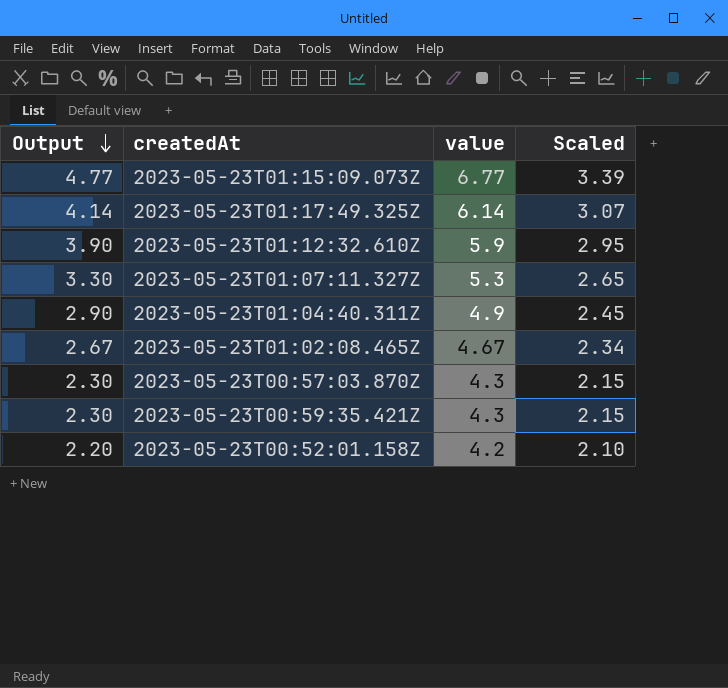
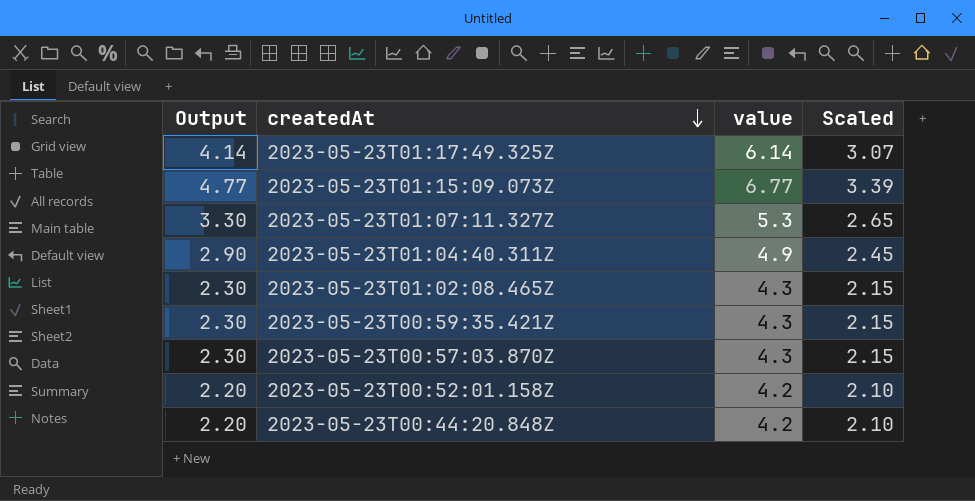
row order: Output descending -> createdAt descending
row 2023-05-23T01:12:32.610Z: 3.90 | 5.9 | 2.95 -> none
2023-05-23T01:02:08.465Z | Output: 2.67 -> 2.30
2023-05-23T01:02:08.465Z | value: 4.67 -> 4.3
2023-05-23T01:02:08.465Z | Scaled: 2.34 -> 2.15
row 2023-05-23T00:44:20.848Z: none -> 2.20 | 4.2 | 2.10

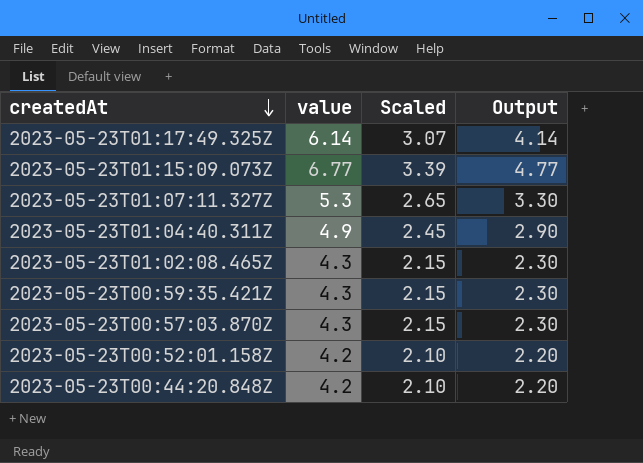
column Output | position: 1 -> 4

